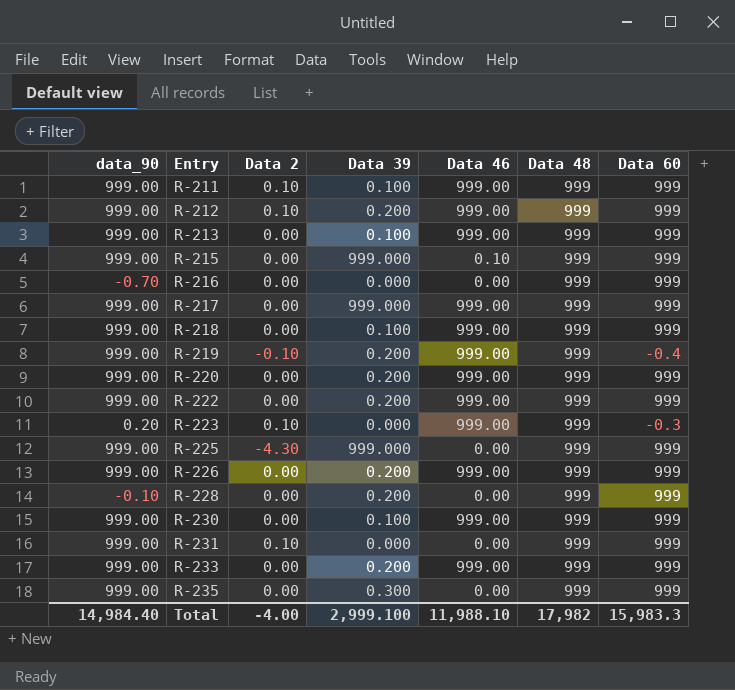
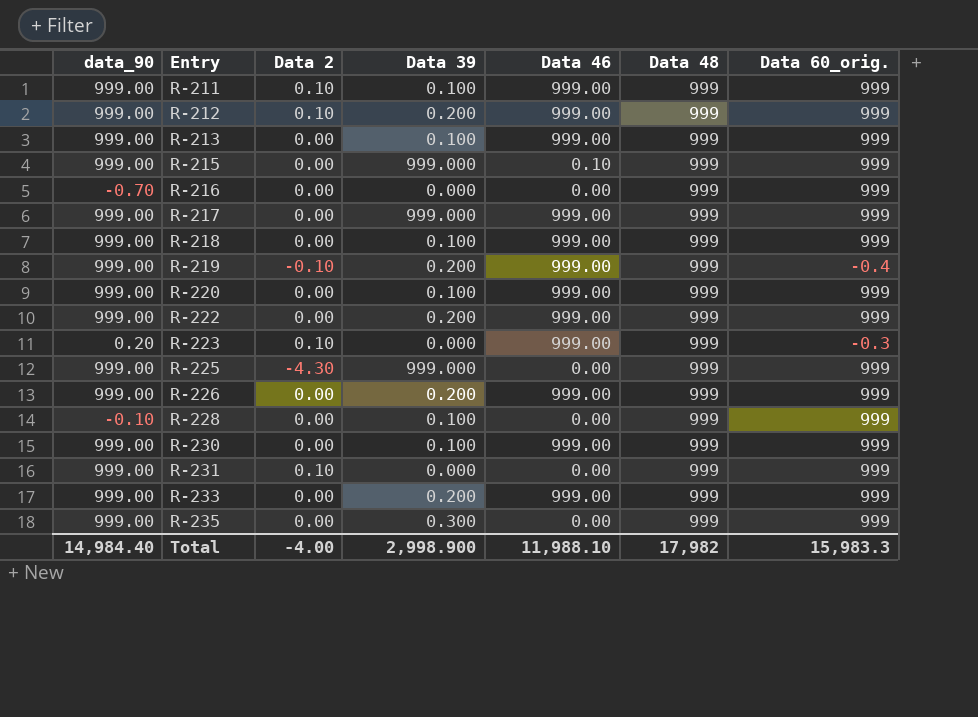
column name: Data 60 -> Data 60_orig.
R-220 | Data 39: 0.200 -> 0.100
R-228 | Data 39: 0.200 -> 0.100
Total | Data 39: 2,999.100 -> 2,998.900

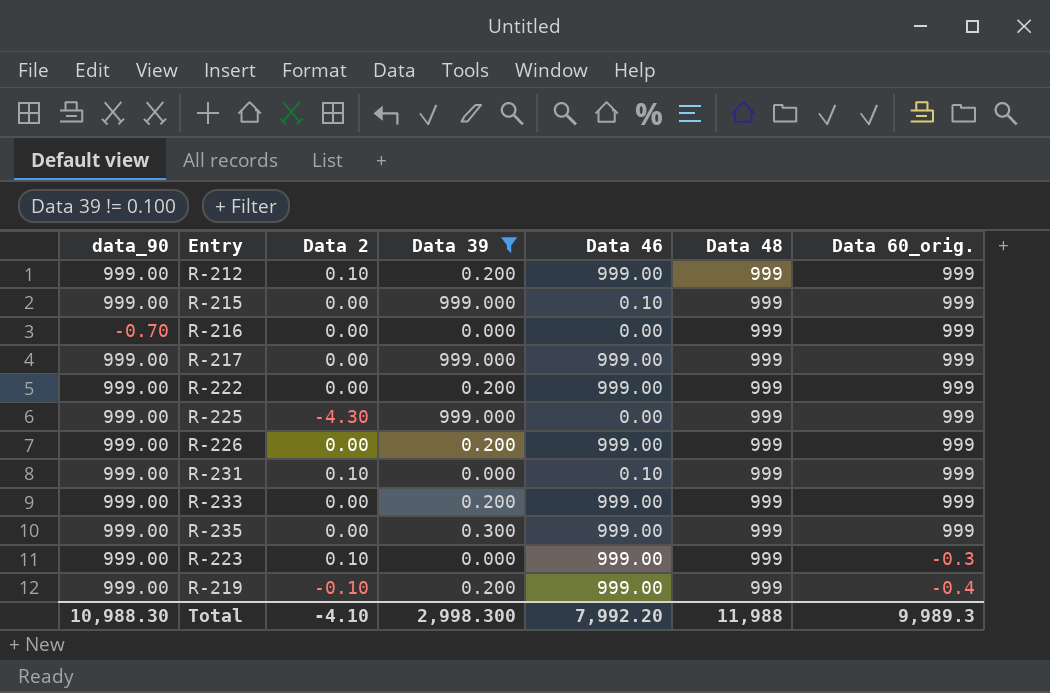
filter: none -> Data 39 != 0.100
row order: Entry ascending -> Data 60_orig. descending
R-231 | Data 46: 0.00 -> 0.10
R-235 | Data 46: 0.00 -> 999.00
R-223 | data_90: 0.20 -> 999.00
Total | data_90: 14,984.40 -> 10,988.30
Total | Data 2: -4.00 -> -4.10
Total | Data 39: 2,998.900 -> 2,998.300
Total | Data 46: 11,988.10 -> 7,992.20
Total | Data 48: 17,982 -> 11,988
Total | Data 60_orig.: 15,983.3 -> 9,989.3

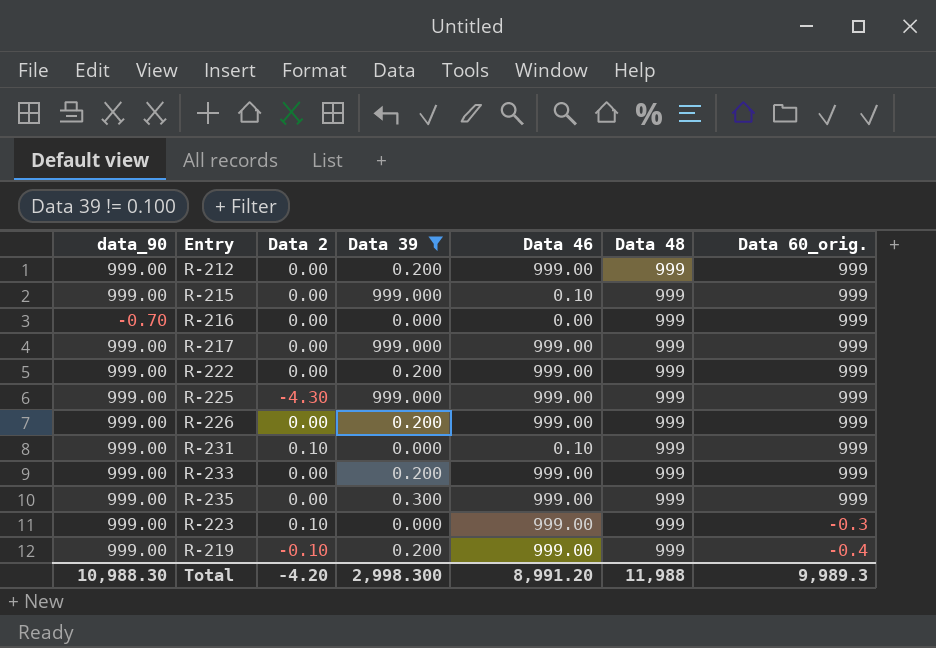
R-212 | Data 2: 0.10 -> 0.00
R-225 | Data 46: 0.00 -> 999.00
Total | Data 2: -4.10 -> -4.20
Total | Data 46: 7,992.20 -> 8,991.20

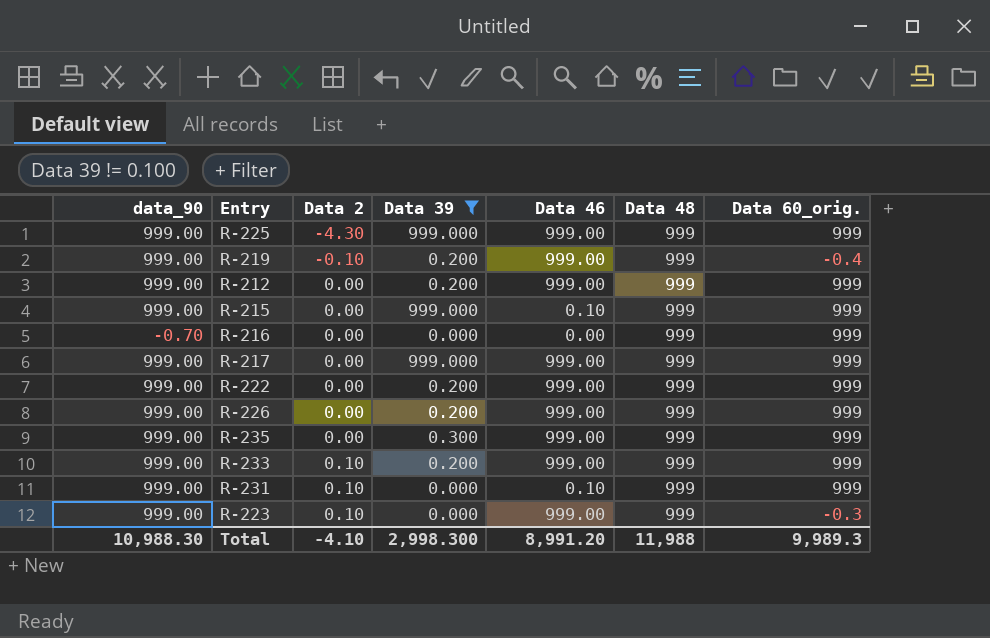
row order: Data 60_orig. descending -> Data 2 ascending
R-233 | Data 2: 0.00 -> 0.10
Total | Data 2: -4.20 -> -4.10

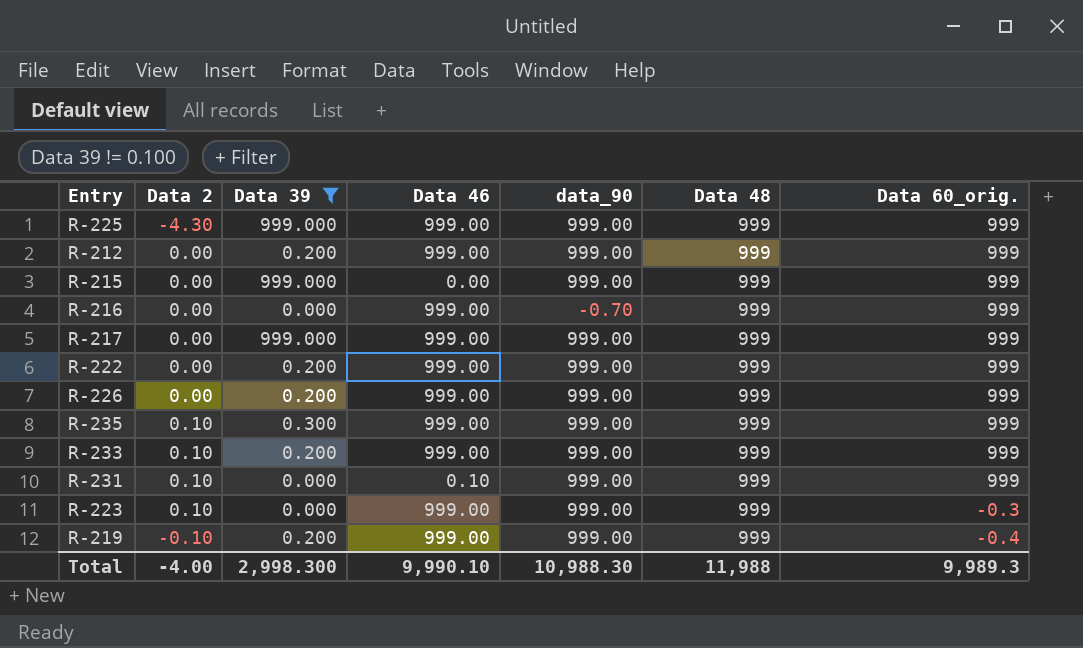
row order: Data 2 ascending -> Data 60_orig. descending
column data_90 | position: 1 -> 5
R-215 | Data 46: 0.10 -> 0.00
R-216 | Data 46: 0.00 -> 999.00
R-235 | Data 2: 0.00 -> 0.10
Total | Data 2: -4.10 -> -4.00
Total | Data 46: 8,991.20 -> 9,990.10

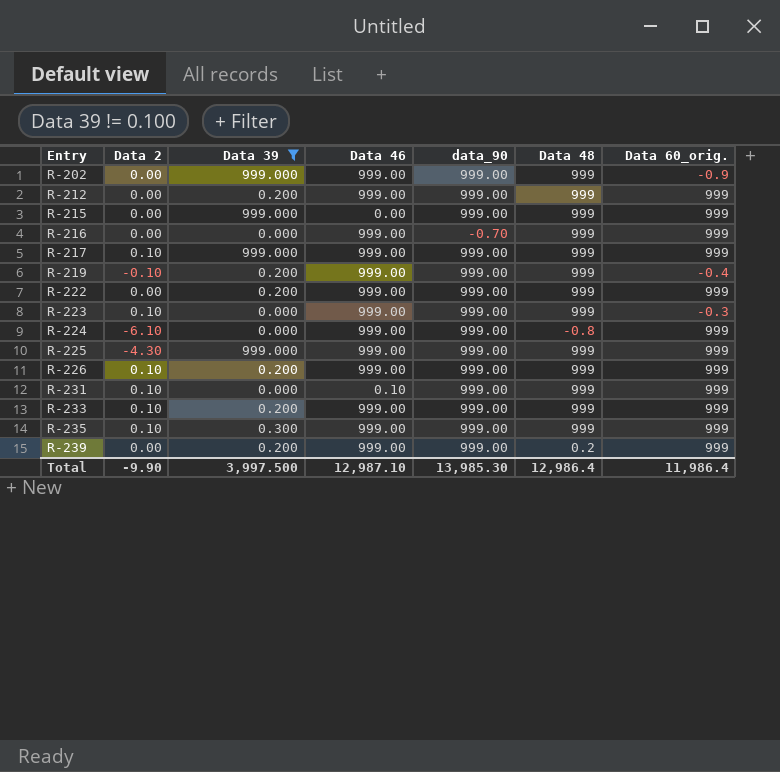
row order: Data 60_orig. descending -> Entry ascending
row R-202: none -> 0.00 | 999.000 | 999.00 | 999.00 | 999 | -0.9
R-217 | Data 2: 0.00 -> 0.10
row R-224: none -> -6.10 | 0.000 | 999.00 | 999.00 | -0.8 | 999
R-226 | Data 2: 0.00 -> 0.10
row R-239: none -> 0.00 | 0.200 | 999.00 | 999.00 | 0.2 | 999
Total | Data 2: -4.00 -> -9.90
Total | Data 39: 2,998.300 -> 3,997.500
Total | Data 46: 9,990.10 -> 12,987.10
Total | data_90: 10,988.30 -> 13,985.30
Total | Data 48: 11,988 -> 12,986.4
Total | Data 60_orig.: 9,989.3 -> 11,986.4

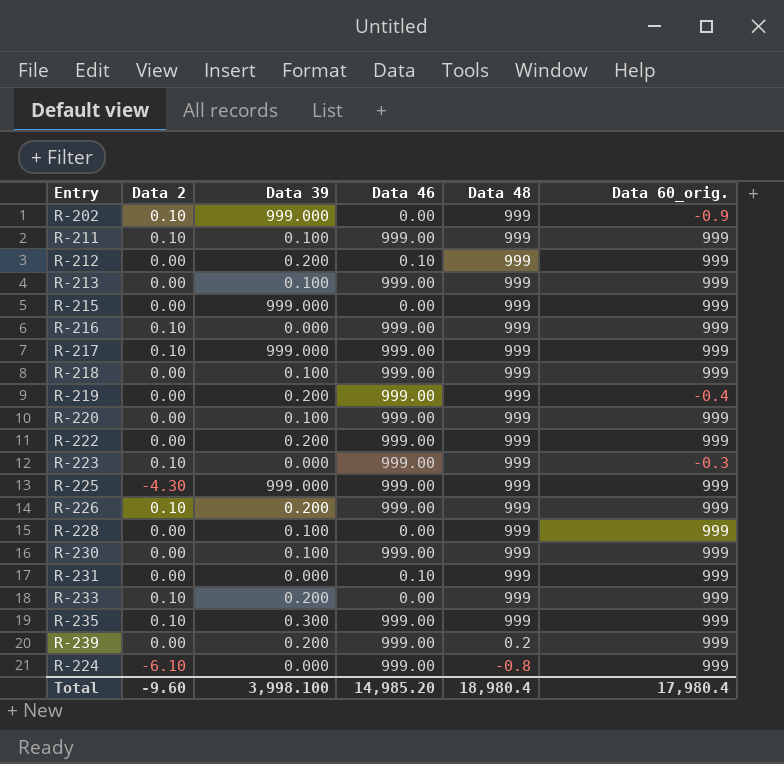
filter: Data 39 != 0.100 -> none
row order: Entry ascending -> Data 48 descending
column data_90 | position: 5 -> none
R-202 | Data 2: 0.00 -> 0.10
R-202 | Data 46: 999.00 -> 0.00
R-212 | Data 46: 999.00 -> 0.10
R-216 | Data 2: 0.00 -> 0.10
R-219 | Data 2: -0.10 -> 0.00
R-231 | Data 2: 0.10 -> 0.00
R-233 | Data 46: 999.00 -> 0.00
Total | Data 2: -9.90 -> -9.60
Total | Data 39: 3,997.500 -> 3,998.100
Total | Data 46: 12,987.10 -> 14,985.20
Total | Data 48: 12,986.4 -> 18,980.4
Total | Data 60_orig.: 11,986.4 -> 17,980.4

